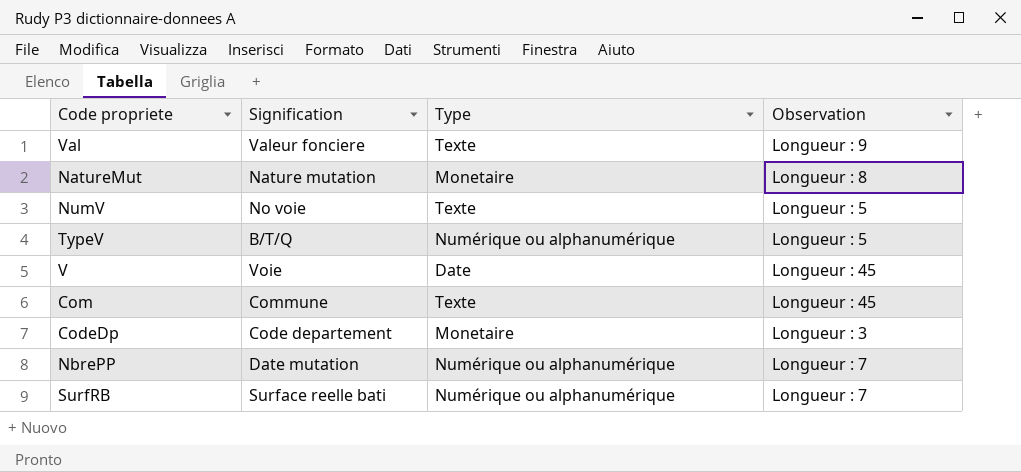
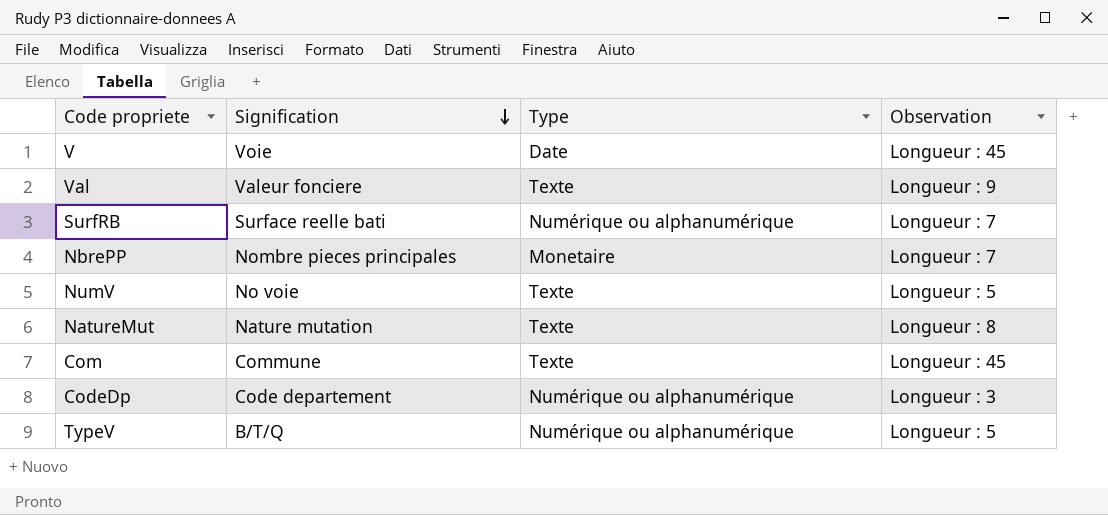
row order: none -> Signification descending
NbrePP | Signification: Date mutation -> Nombre pieces principales
NbrePP | Type: Numérique ou alphanumérique -> Monetaire
NatureMut | Type: Monetaire -> Texte
CodeDp | Type: Monetaire -> Numérique ou alphanumérique

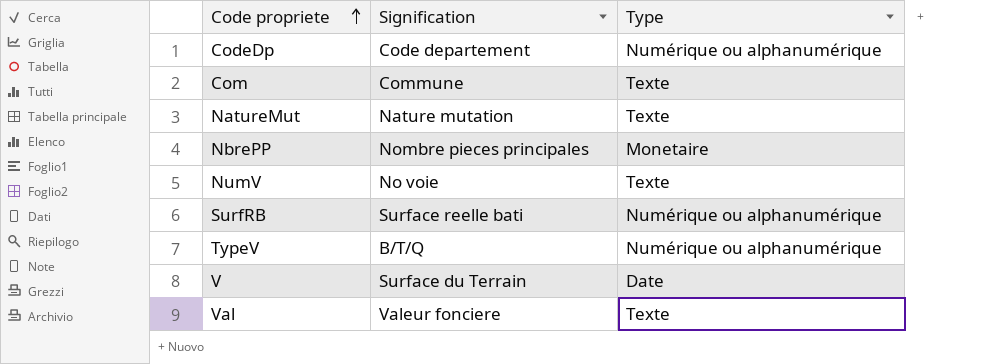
row order: Signification descending -> Code propriete ascending
column Observation | position: 4 -> none
V | Signification: Voie -> Surface du Terrain

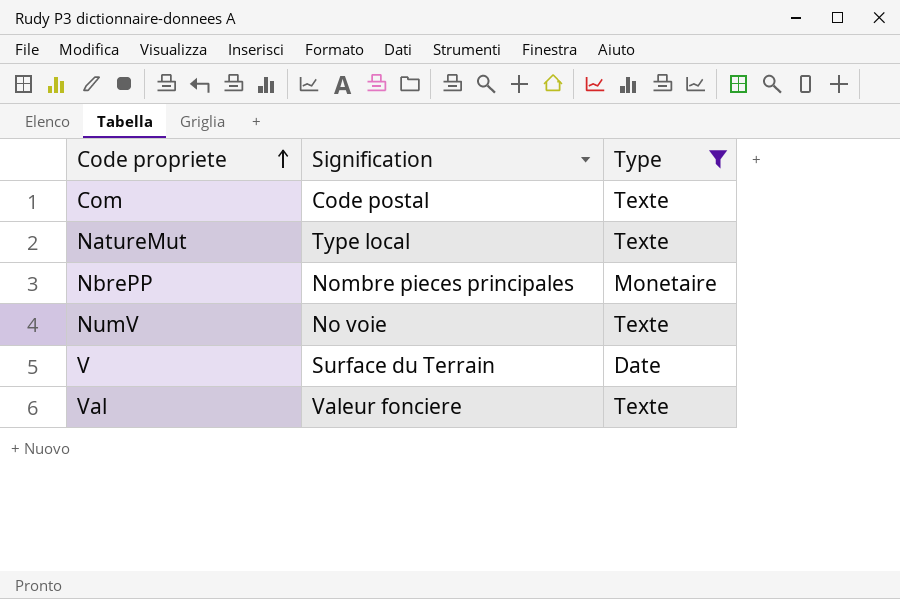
filter: none -> Type != Numérique ou alphanumérique
Com | Signification: Commune -> Code postal
NatureMut | Signification: Nature mutation -> Type local

